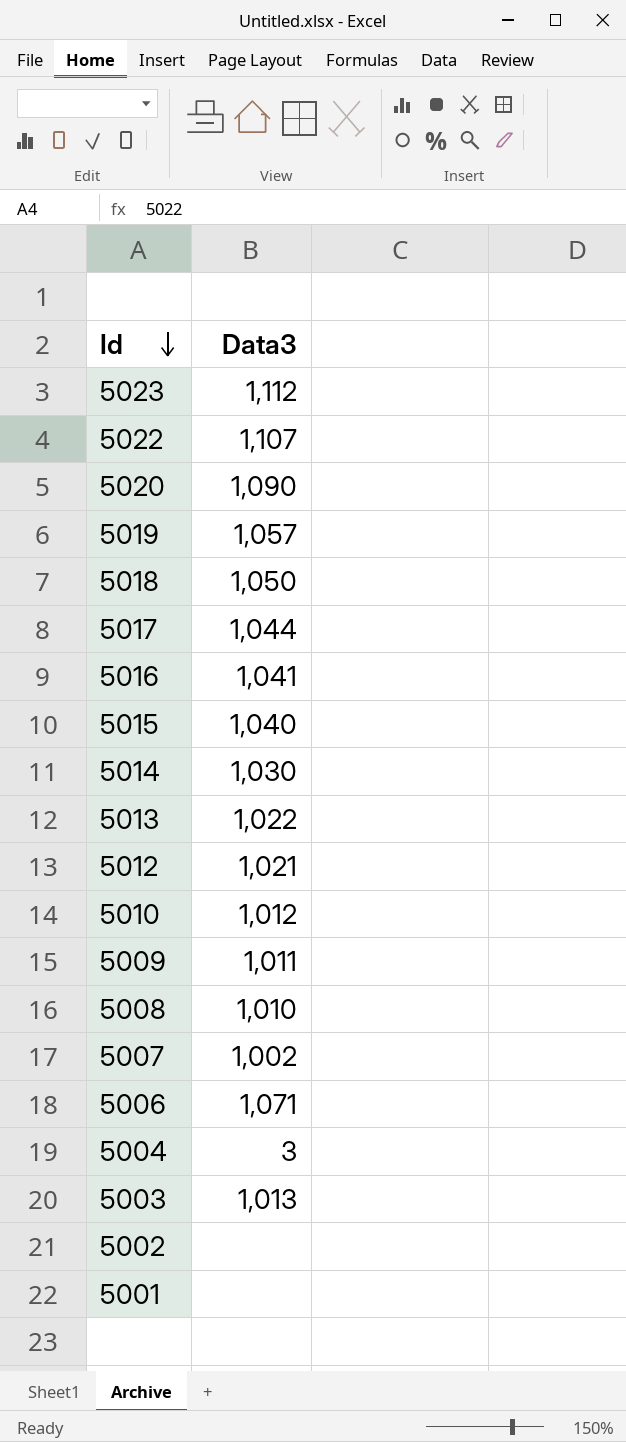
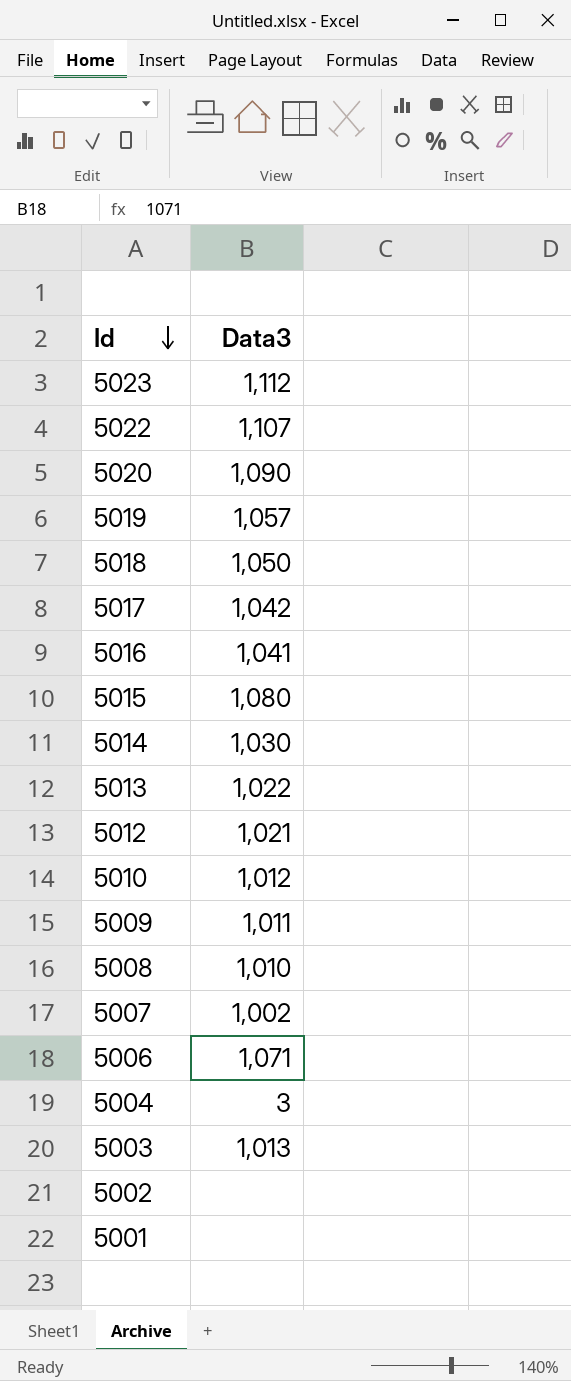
5017 | Data3: 1,044 -> 1,042
5015 | Data3: 1,040 -> 1,080

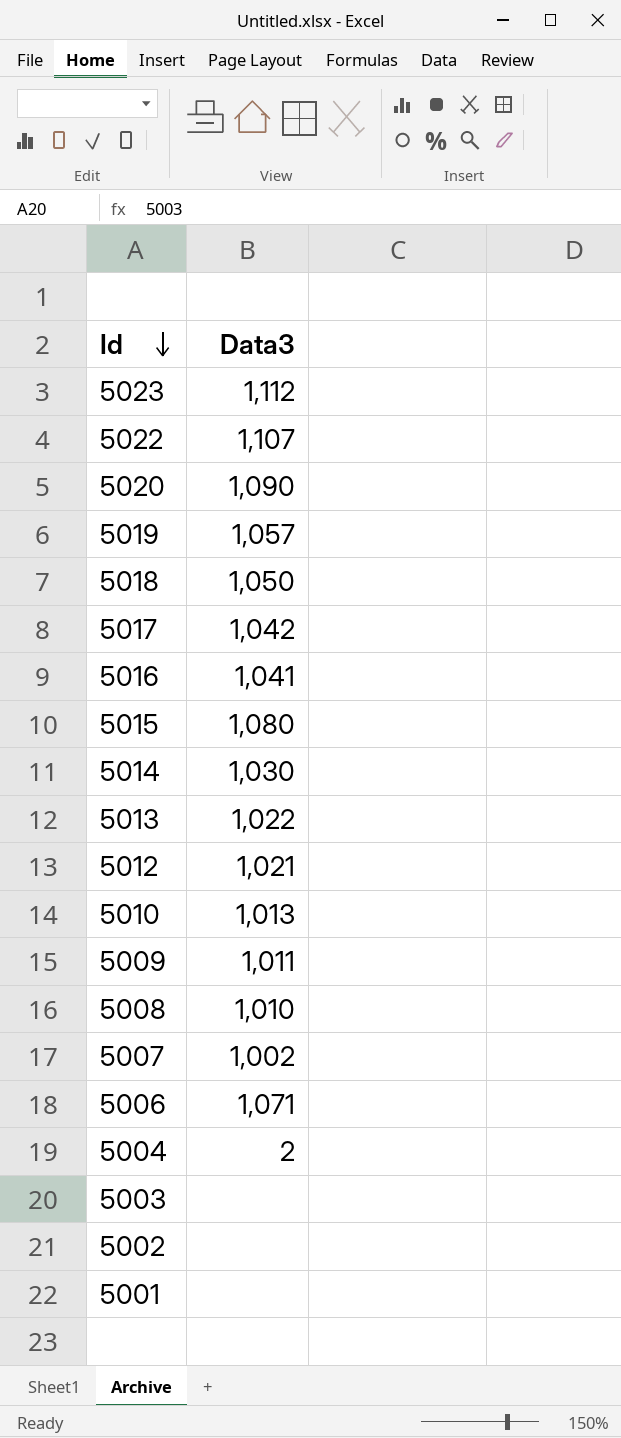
5010 | Data3: 1,012 -> 1,013
5004 | Data3: 3 -> 2
5003 | Data3: 1,013 -> none

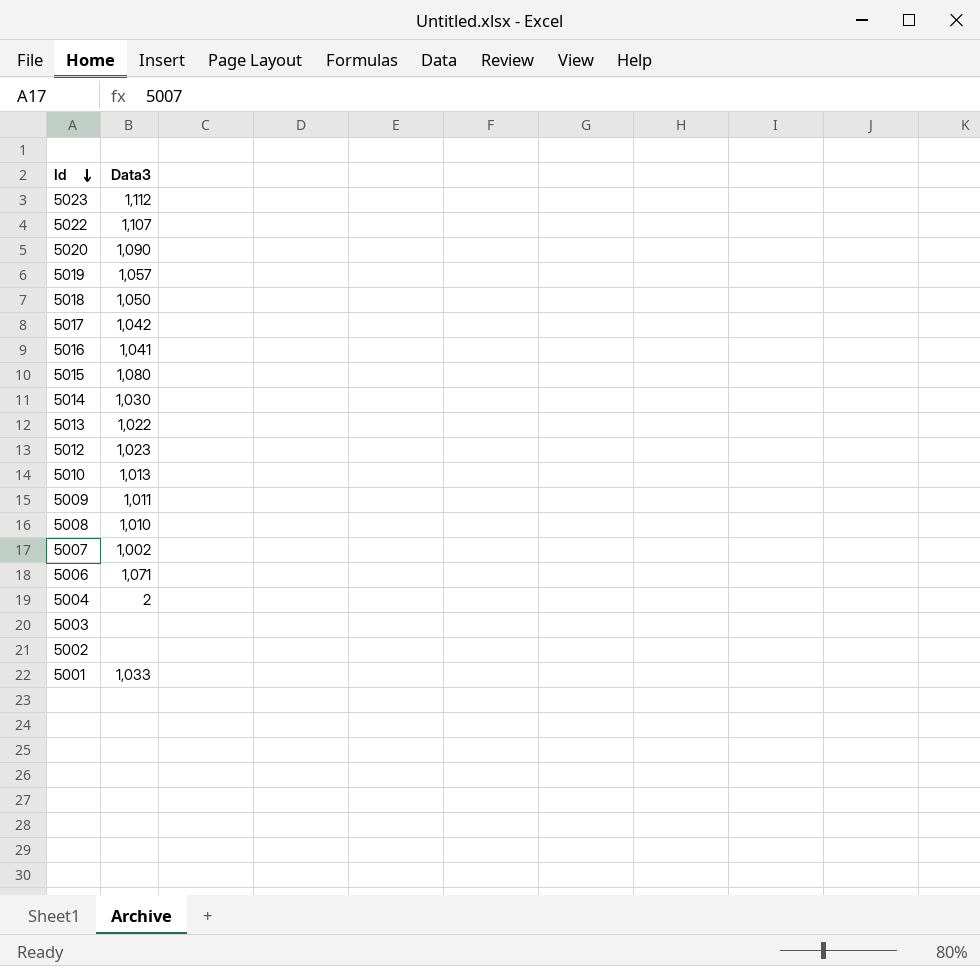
5012 | Data3: 1,021 -> 1,023
5001 | Data3: none -> 1,033

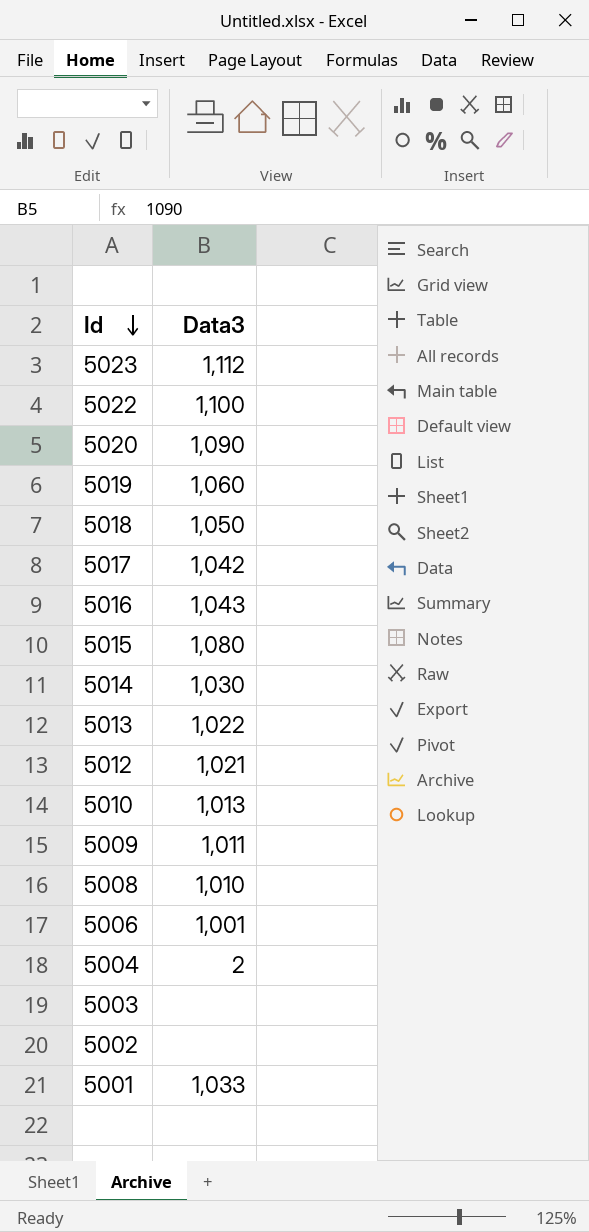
row 5007: 1,002 -> none
5022 | Data3: 1,107 -> 1,100
5019 | Data3: 1,057 -> 1,060
5016 | Data3: 1,041 -> 1,043
5012 | Data3: 1,023 -> 1,021
5006 | Data3: 1,071 -> 1,001

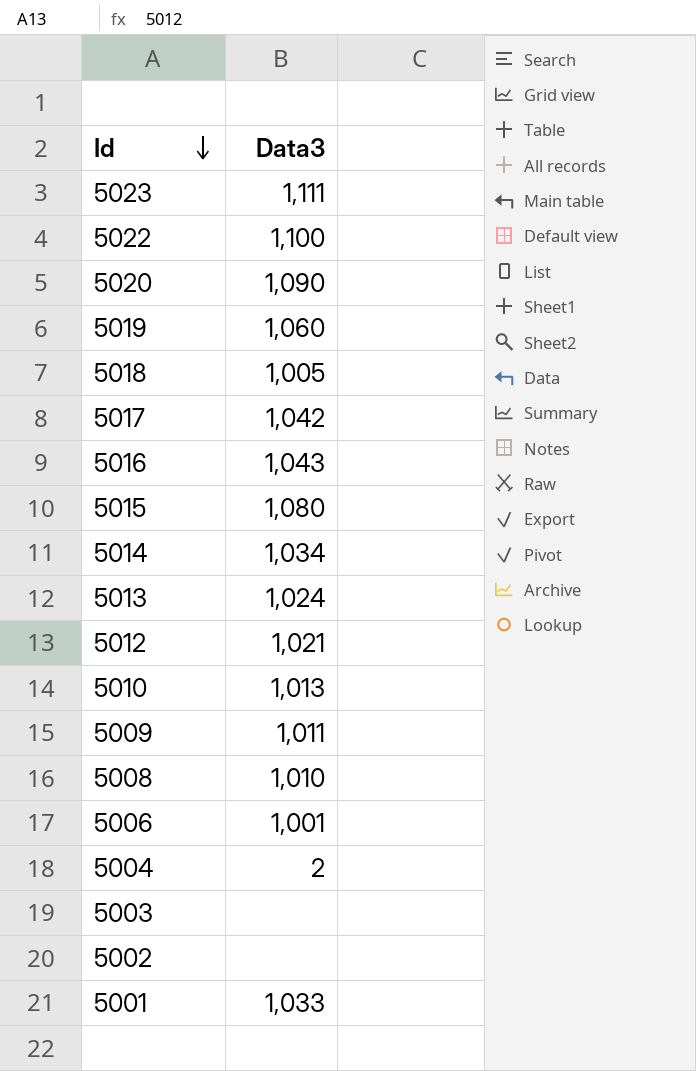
5023 | Data3: 1,112 -> 1,111
5018 | Data3: 1,050 -> 1,005
5014 | Data3: 1,030 -> 1,034
5013 | Data3: 1,022 -> 1,024

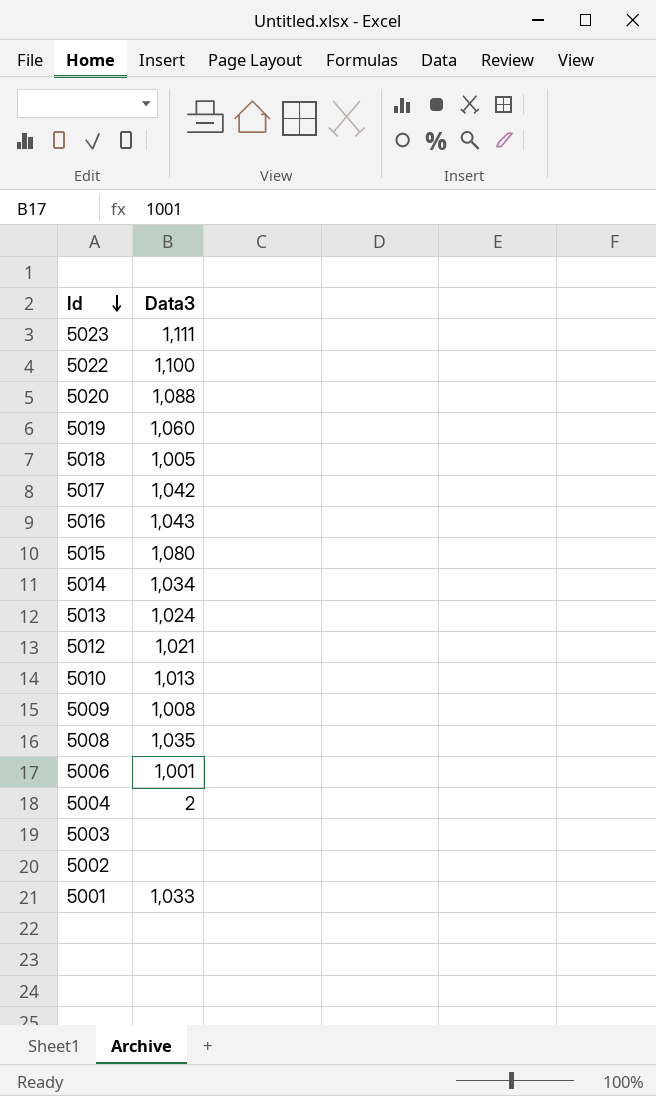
5020 | Data3: 1,090 -> 1,088
5009 | Data3: 1,011 -> 1,008
5008 | Data3: 1,010 -> 1,035

